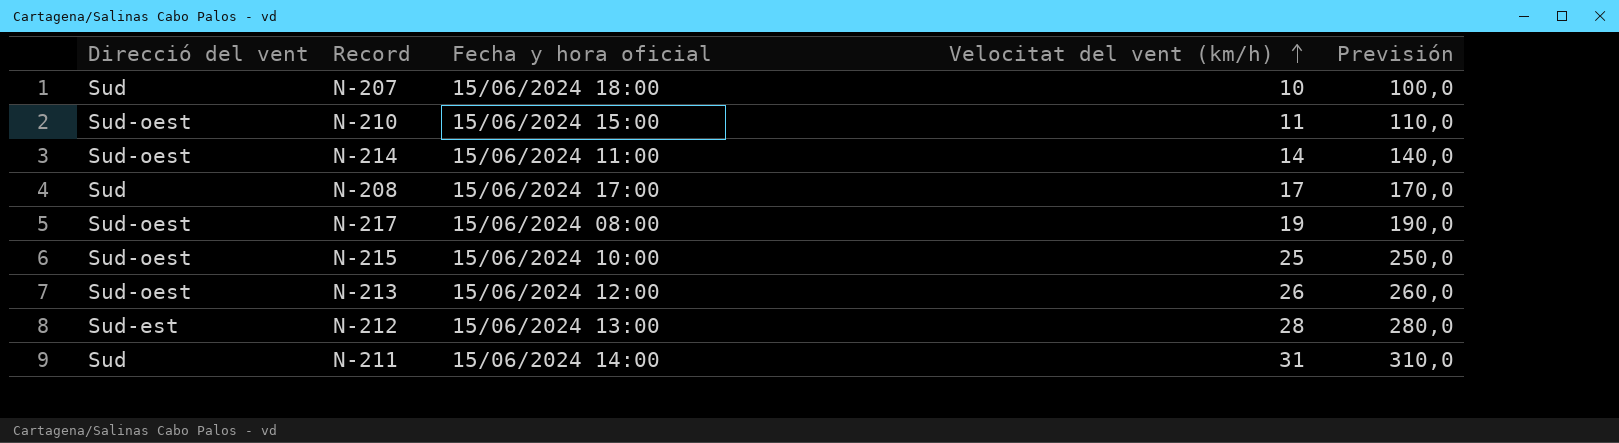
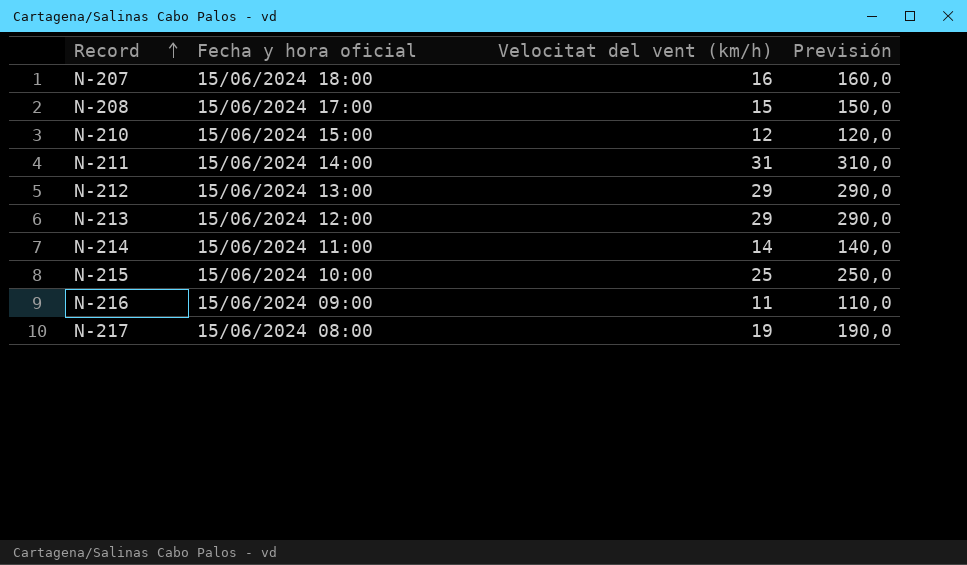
row order: Velocitat del vent (km/h) ascending -> Record ascending
column Direcció del vent | position: 1 -> none
N-207 | Velocitat del vent (km/h): 10 -> 16
N-207 | Previsión: 100,0 -> 160,0
N-208 | Velocitat del vent (km/h): 17 -> 15
N-208 | Previsión: 170,0 -> 150,0
N-210 | Velocitat del vent (km/h): 11 -> 12
N-210 | Previsión: 110,0 -> 120,0
N-212 | Velocitat del vent (km/h): 28 -> 29
N-212 | Previsión: 280,0 -> 290,0
N-213 | Velocitat del vent (km/h): 26 -> 29
N-213 | Previsión: 260,0 -> 290,0
row N-216: none -> 15/06/2024 09:00 | 11 | 110,0

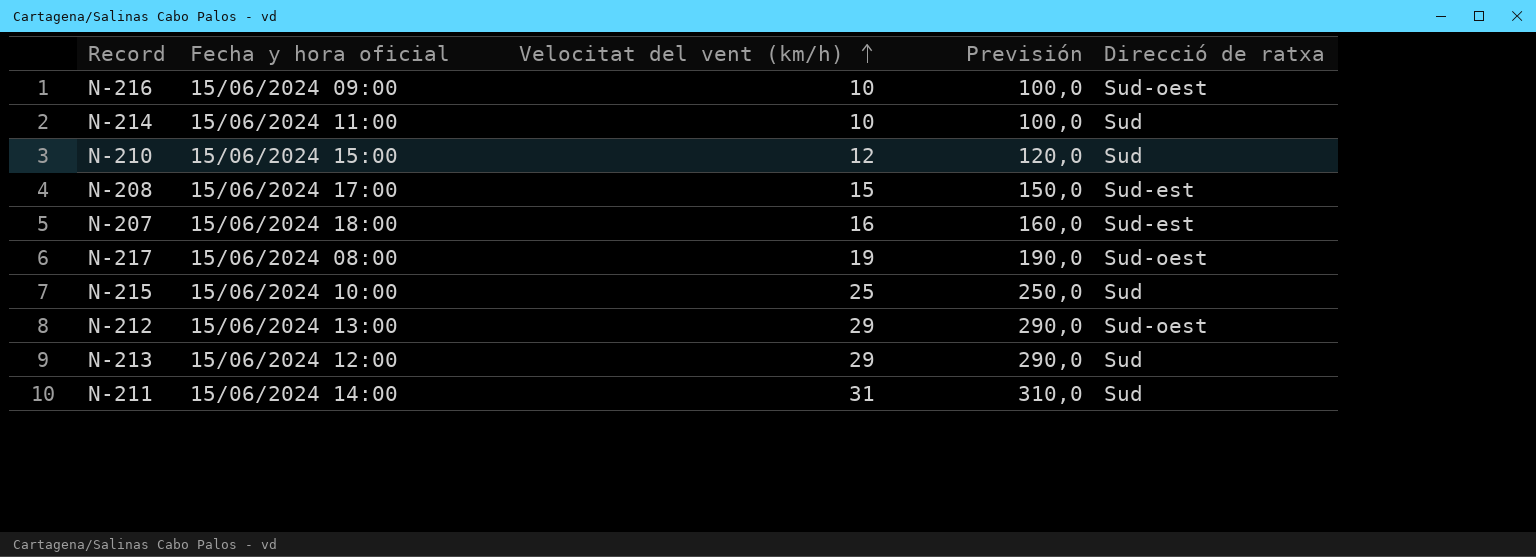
row order: Record ascending -> Velocitat del vent (km/h) ascending
column Direcció de ratxa | position: none -> 5
N-216 | Velocitat del vent (km/h): 11 -> 10
N-216 | Previsión: 110,0 -> 100,0
N-214 | Velocitat del vent (km/h): 14 -> 10
N-214 | Previsión: 140,0 -> 100,0

